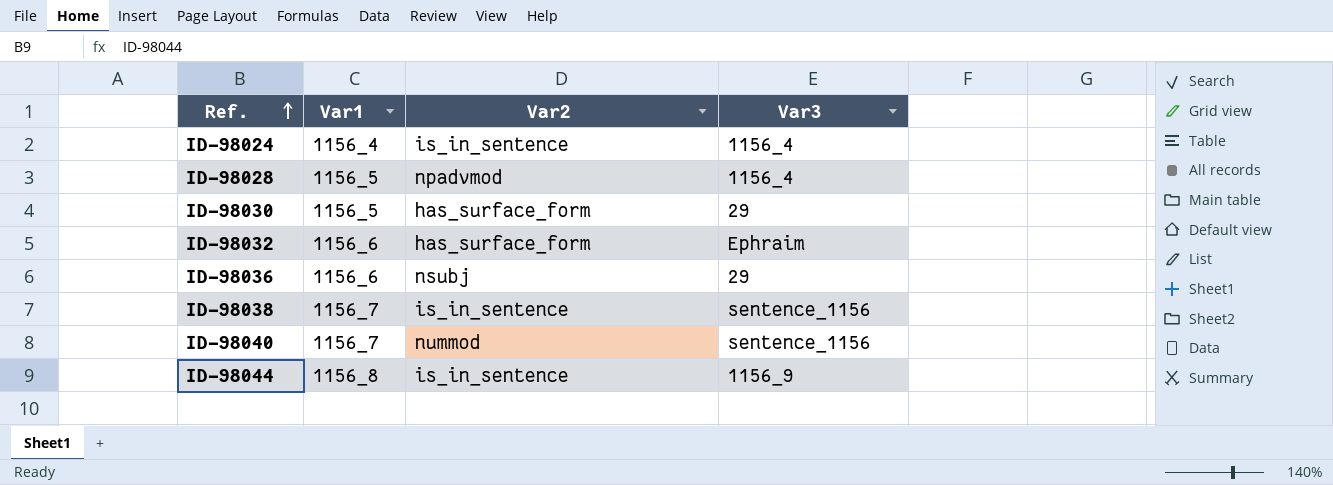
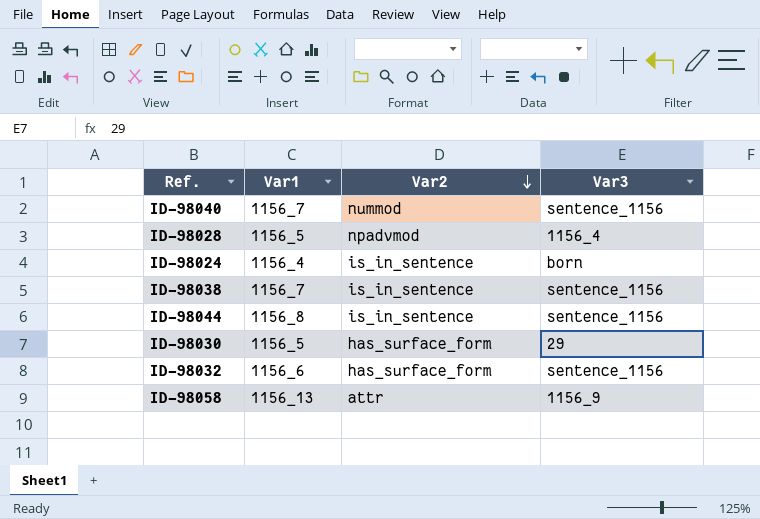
row order: Ref. ascending -> Var2 descending
row ID-98036: 1156_6 | nsubj | 29 -> none
ID-98024 | Var3: 1156_4 -> born
ID-98044 | Var3: 1156_9 -> sentence_1156
ID-98032 | Var3: Ephraim -> sentence_1156
row ID-98058: none -> 1156_13 | attr | 1156_9

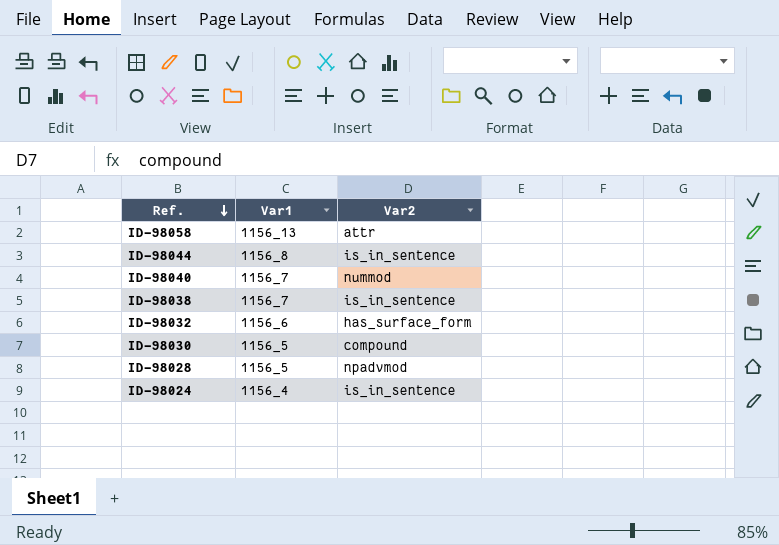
row order: Var2 descending -> Ref. descending
column Var3 | position: 4 -> none
ID-98030 | Var2: has_surface_form -> compound

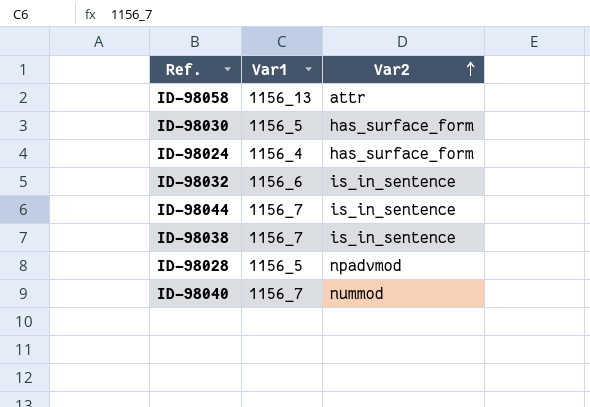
row order: Ref. descending -> Var2 ascending
ID-98030 | Var2: compound -> has_surface_form
ID-98024 | Var2: is_in_sentence -> has_surface_form
ID-98032 | Var2: has_surface_form -> is_in_sentence
ID-98044 | Var1: 1156_8 -> 1156_7

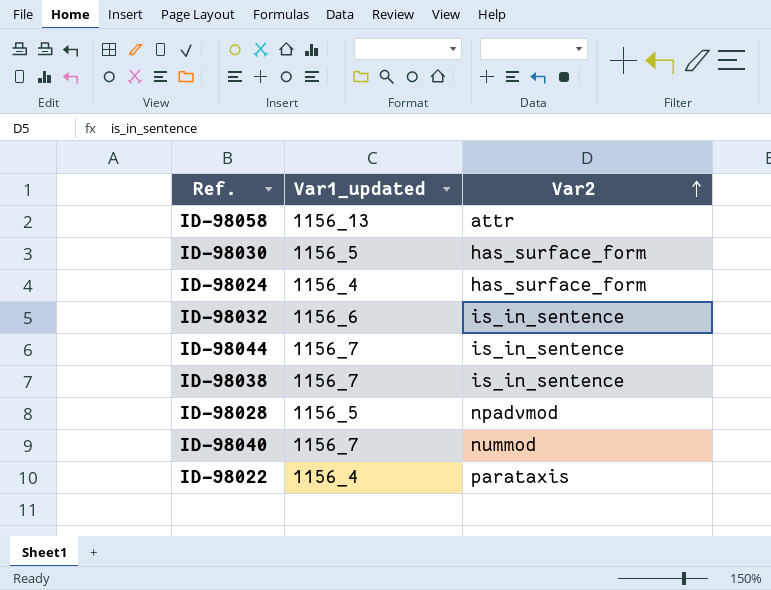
column name: Var1 -> Var1_updated
row ID-98022: none -> 1156_4 | parataxis

